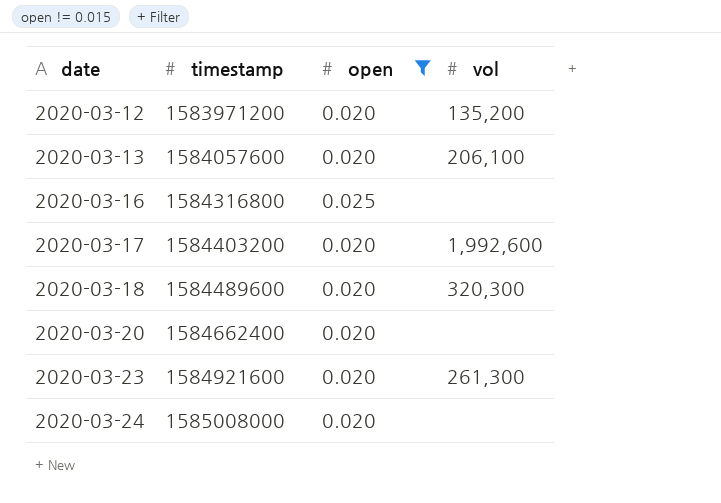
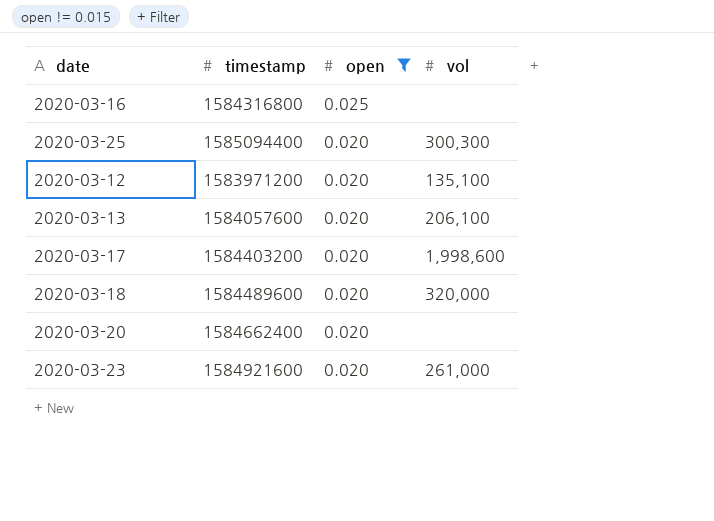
row order: date ascending -> open descending
row 2020-03-24: 1585008000 | 0.020 | none -> none
row 2020-03-25: none -> 1585094400 | 0.020 | 300,300
2020-03-12 | vol: 135,200 -> 135,100
2020-03-17 | vol: 1,992,600 -> 1,998,600
2020-03-18 | vol: 320,300 -> 320,000
2020-03-23 | vol: 261,300 -> 261,000

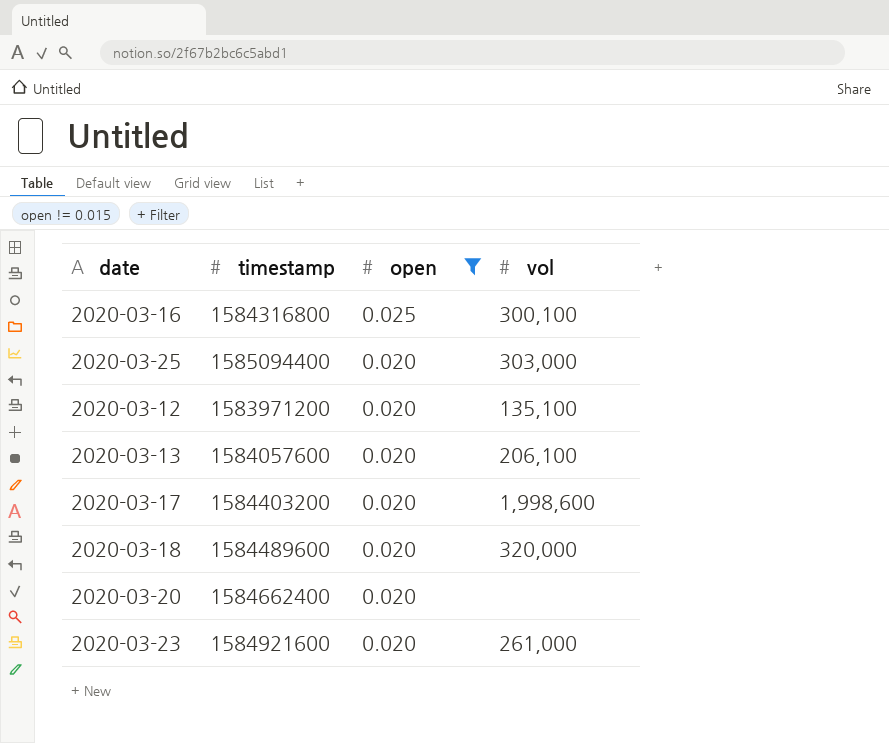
2020-03-16 | vol: none -> 300,100
2020-03-25 | vol: 300,300 -> 303,000

